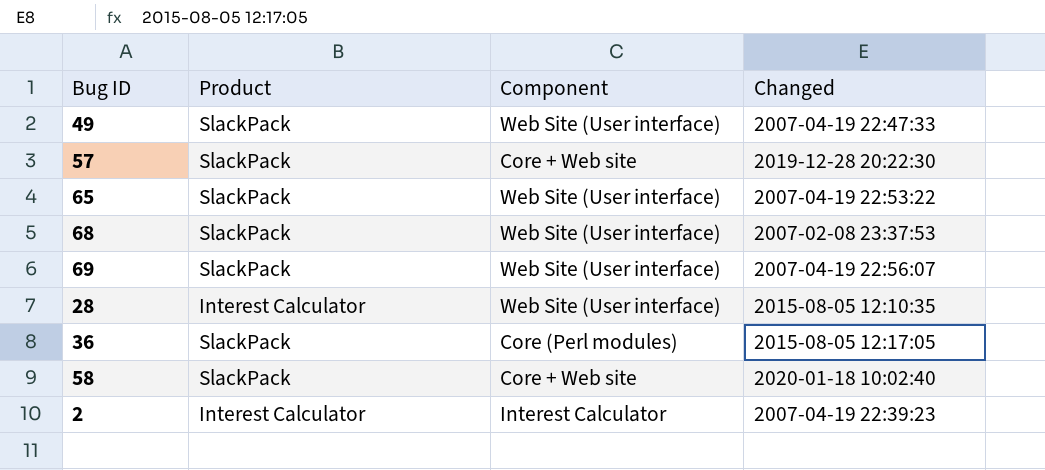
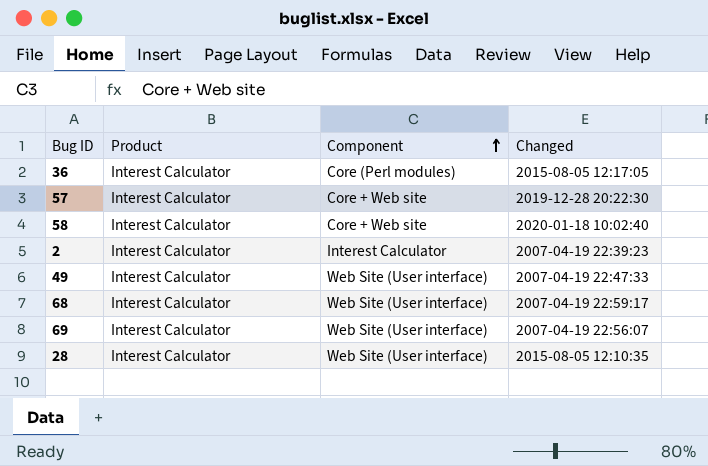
row order: none -> Component ascending
row 65: SlackPack | Web Site (User interface) | 2007-04-19 22:53:22 -> none
36 | Product: SlackPack -> Interest Calculator
57 | Product: SlackPack -> Interest Calculator
58 | Product: SlackPack -> Interest Calculator
49 | Product: SlackPack -> Interest Calculator
68 | Product: SlackPack -> Interest Calculator
68 | Changed: 2007-02-08 23:37:53 -> 2007-04-19 22:59:17
69 | Product: SlackPack -> Interest Calculator

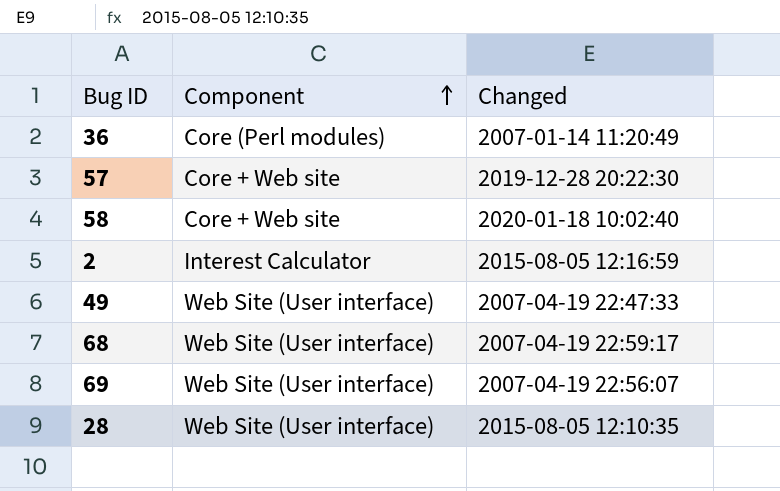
column Product | position: 2 -> none
36 | Changed: 2015-08-05 12:17:05 -> 2007-01-14 11:20:49
2 | Changed: 2007-04-19 22:39:23 -> 2015-08-05 12:16:59

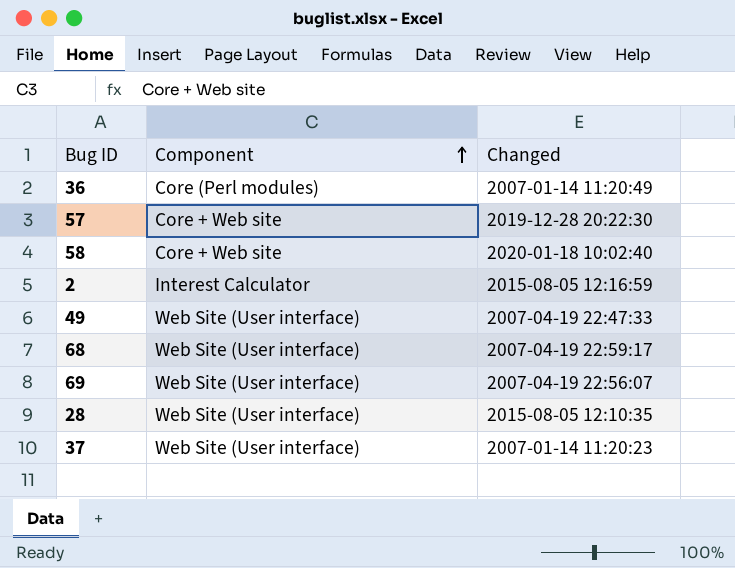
row 37: none -> Web Site (User interface) | 2007-01-14 11:20:23

